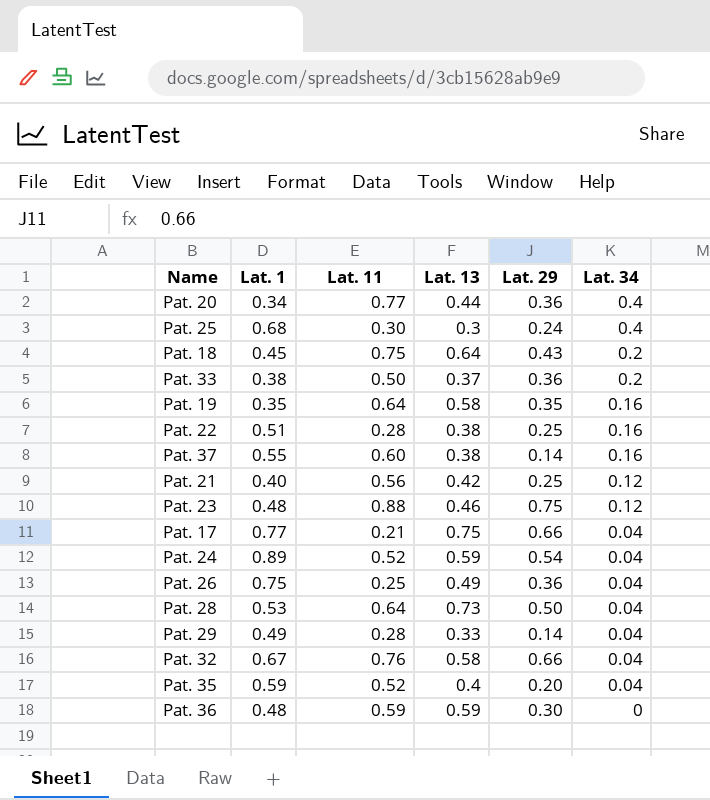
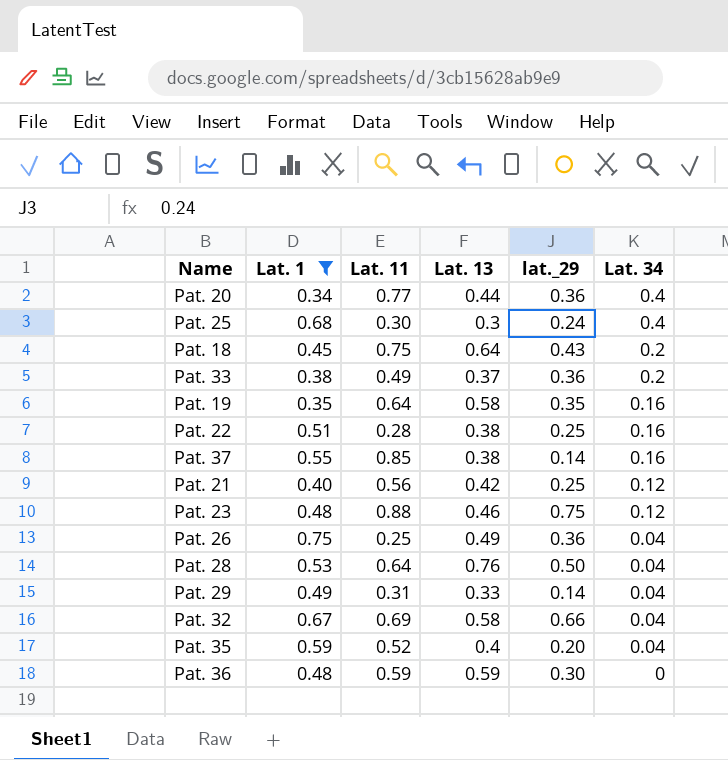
filter: none -> Lat. 1 <= 0.75
column name: Lat. 29 -> lat._29
Pat. 33 | Lat. 11: 0.50 -> 0.49
Pat. 37 | Lat. 11: 0.60 -> 0.85
Pat. 28 | Lat. 13: 0.73 -> 0.76
Pat. 29 | Lat. 11: 0.28 -> 0.31
Pat. 32 | Lat. 11: 0.76 -> 0.69

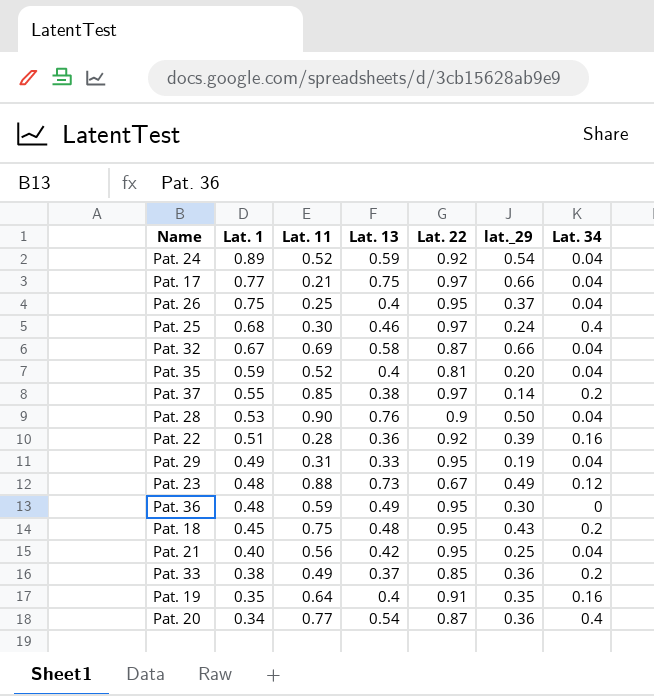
filter: Lat. 1 <= 0.75 -> none
row order: Lat. 34 descending -> Lat. 1 descending
column Lat. 22 | position: none -> 5
Pat. 26 | Lat. 13: 0.49 -> 0.4
Pat. 26 | lat._29: 0.36 -> 0.37
Pat. 25 | Lat. 13: 0.3 -> 0.46
Pat. 37 | Lat. 34: 0.16 -> 0.2
Pat. 28 | Lat. 11: 0.64 -> 0.90
Pat. 22 | Lat. 13: 0.38 -> 0.36
Pat. 22 | lat._29: 0.25 -> 0.39
Pat. 29 | lat._29: 0.14 -> 0.19
Pat. 23 | Lat. 13: 0.46 -> 0.73
Pat. 23 | lat._29: 0.75 -> 0.49
Pat. 36 | Lat. 13: 0.59 -> 0.49
Pat. 18 | Lat. 13: 0.64 -> 0.48
Pat. 21 | Lat. 34: 0.12 -> 0.04
Pat. 19 | Lat. 13: 0.58 -> 0.4
Pat. 20 | Lat. 13: 0.44 -> 0.54

